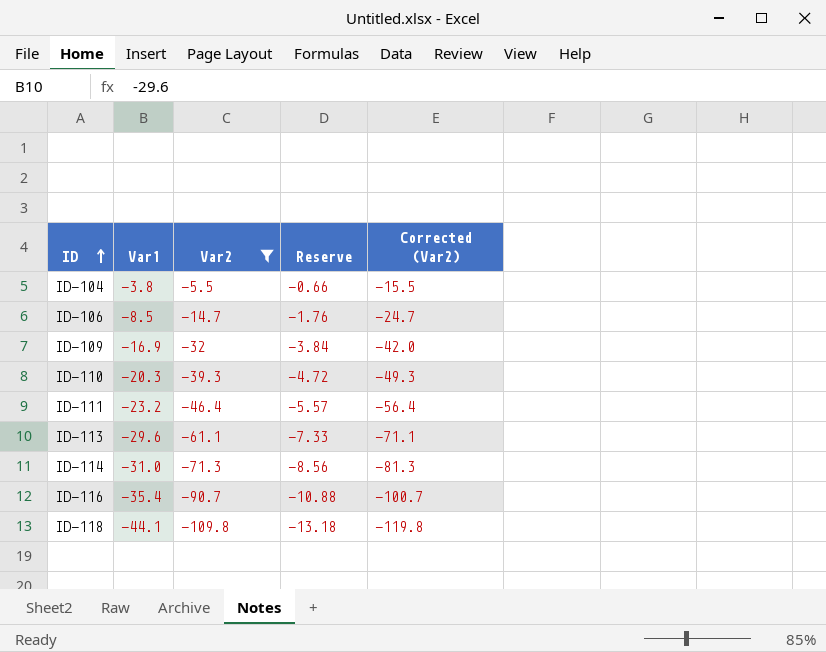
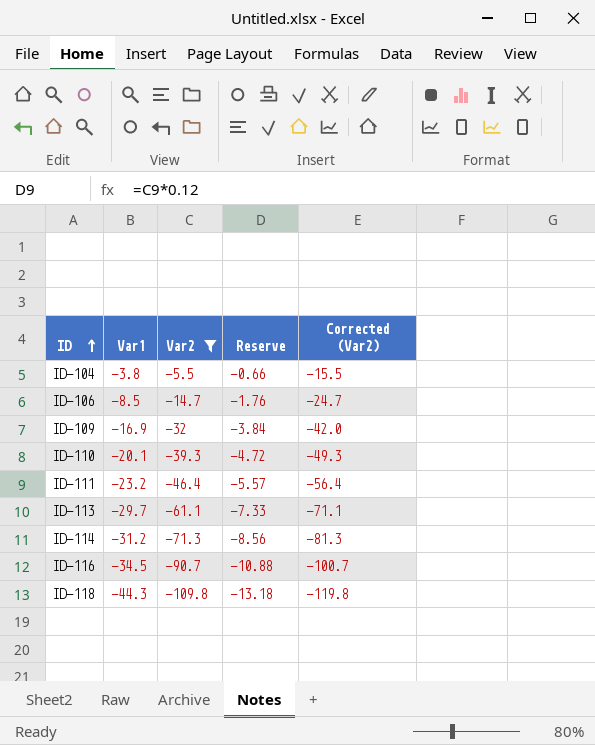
ID-110 | Var1: -20.3 -> -20.1
ID-113 | Var1: -29.6 -> -29.7
ID-114 | Var1: -31.0 -> -31.2
ID-116 | Var1: -35.4 -> -34.5
ID-118 | Var1: -44.1 -> -44.3

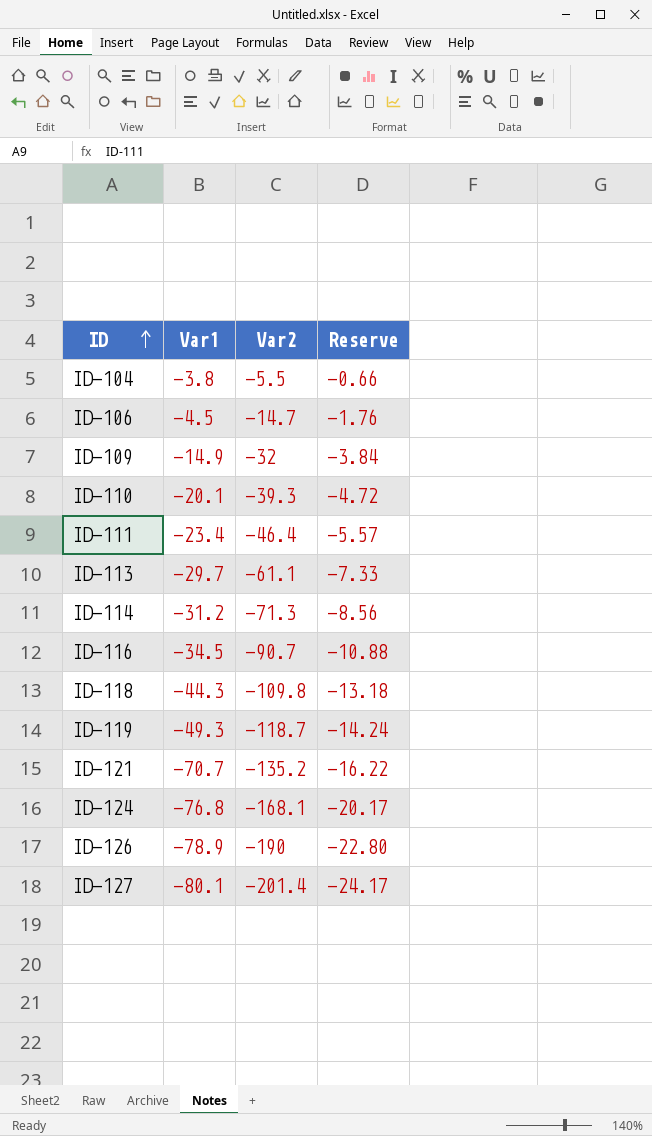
filter: Var2 >= -109.8 -> none
column Corrected (Var2) | formula: [Var2] - 10 -> none
ID-106 | Var1: -8.5 -> -4.5
ID-109 | Var1: -16.9 -> -14.9
ID-111 | Var1: -23.2 -> -23.4

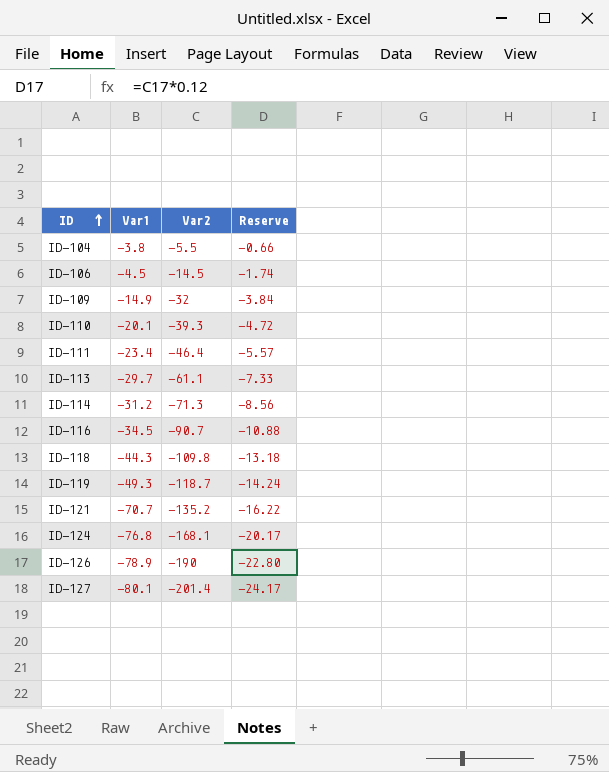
ID-106 | Var2: -14.7 -> -14.5
ID-106 | Reserve: -1.76 -> -1.74

